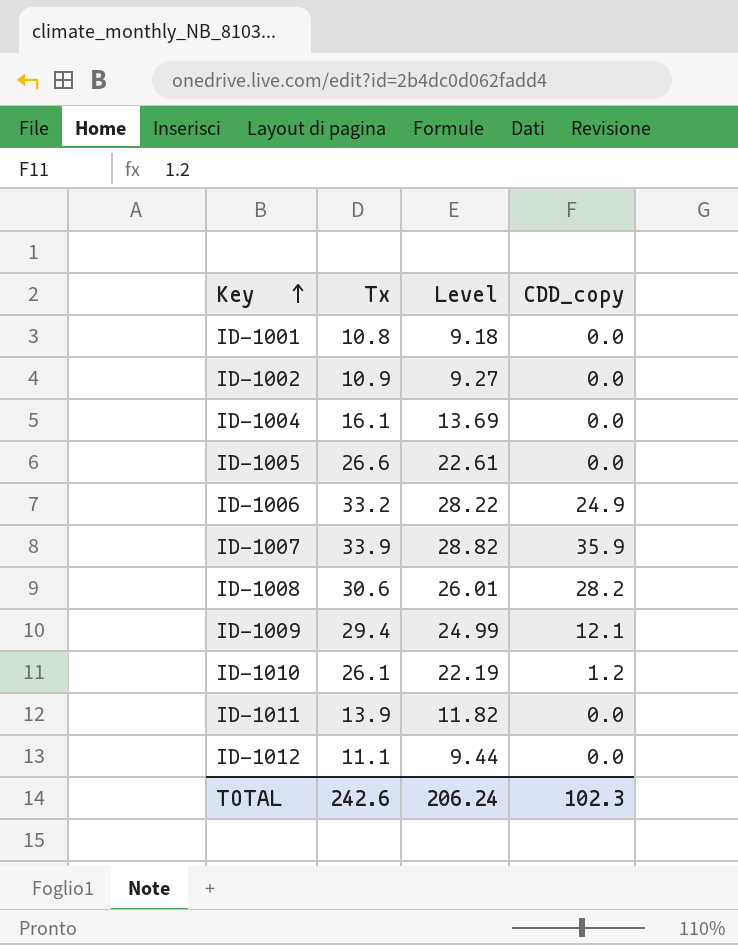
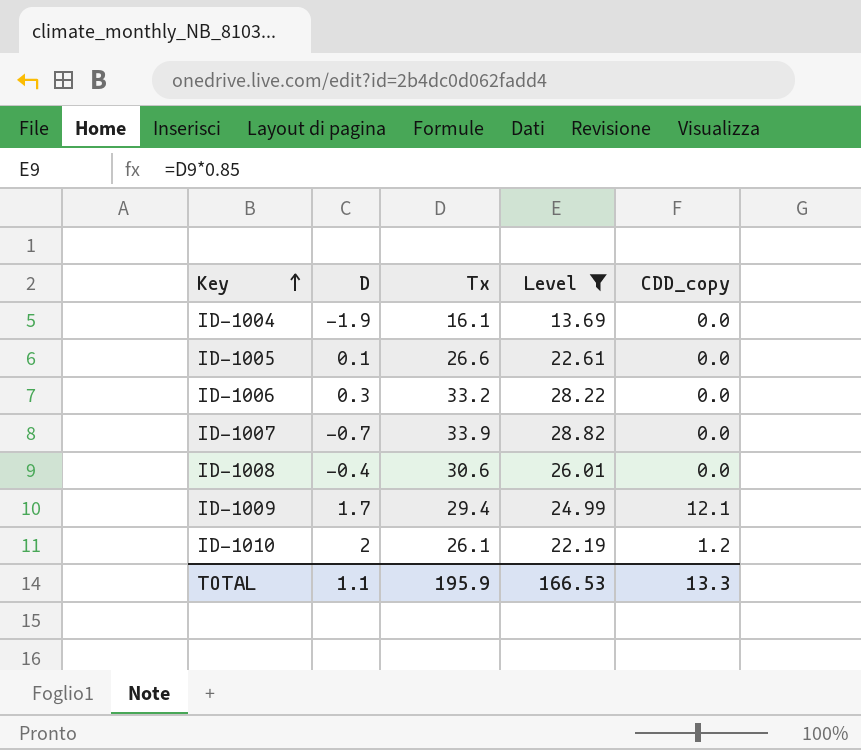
filter: none -> Level >= 13.69
column D | position: none -> 2
ID-1006 | CDD_copy: 24.9 -> 0.0
ID-1007 | CDD_copy: 35.9 -> 0.0
ID-1008 | CDD_copy: 28.2 -> 0.0
TOTAL | Tx: 242.6 -> 195.9
TOTAL | Level: 206.24 -> 166.53
TOTAL | CDD_copy: 102.3 -> 13.3

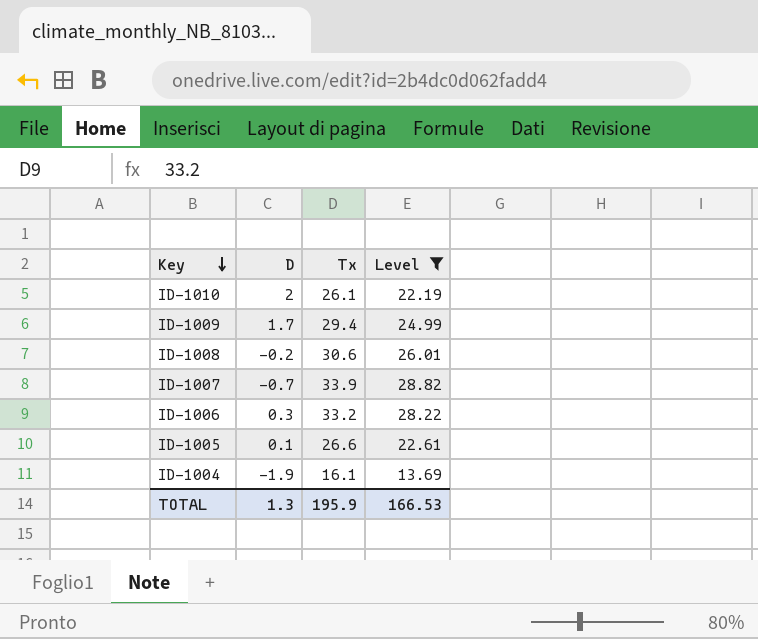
row order: Key ascending -> Key descending
column CDD_copy | position: 5 -> none
ID-1008 | D: -0.4 -> -0.2
TOTAL | D: 1.1 -> 1.3

